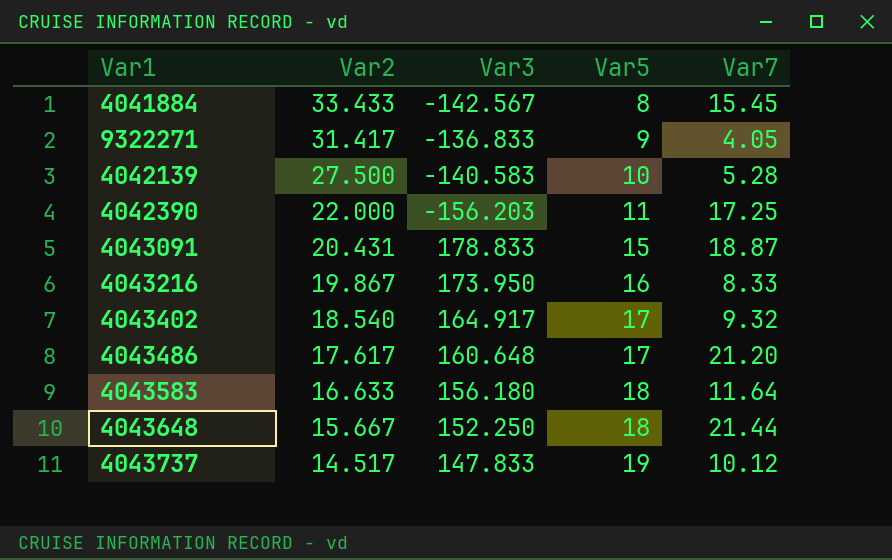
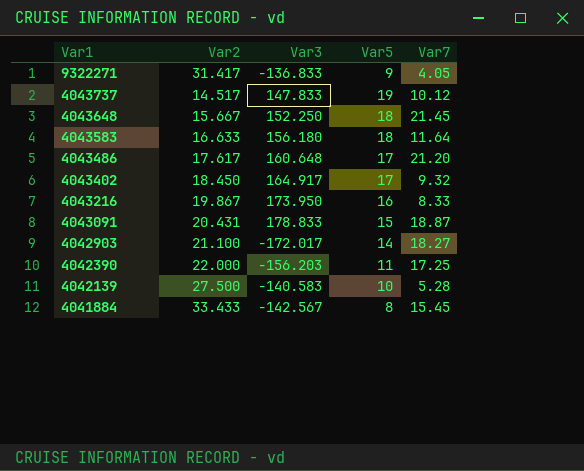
row order: Var2 descending -> Var1 descending
4043648 | Var7: 21.44 -> 21.45
4043402 | Var2: 18.540 -> 18.450
row 4042903: none -> 21.100 | -172.017 | 14 | 18.27

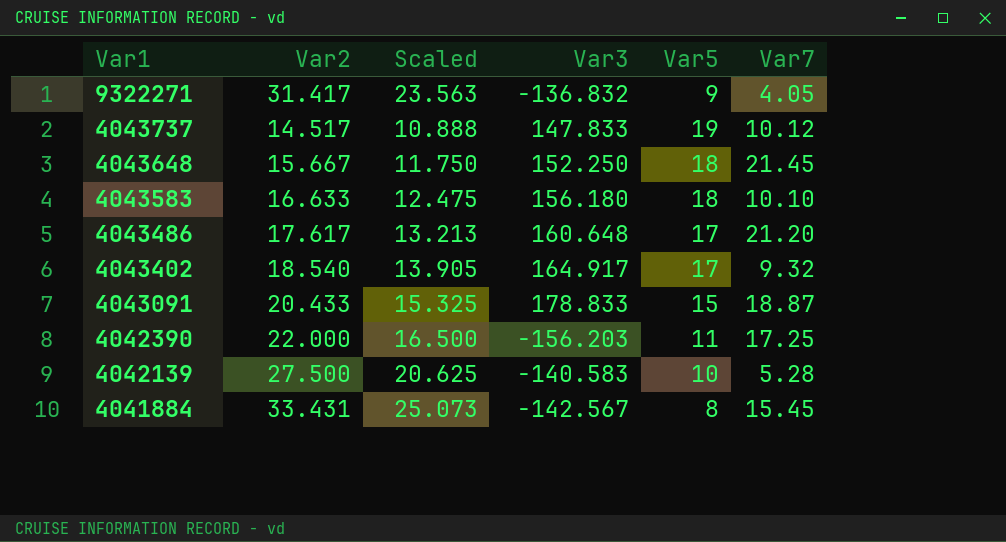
column Scaled | formula: none -> [Var2] * 0.75
row 4043216: 19.867 | 173.950 | 16 | 8.33 -> none
row 4042903: 21.100 | -172.017 | 14 | 18.27 -> none
9322271 | Var3: -136.833 -> -136.832
4043583 | Var7: 11.64 -> 10.10
4043402 | Var2: 18.450 -> 18.540
4043091 | Var2: 20.431 -> 20.433
4041884 | Var2: 33.433 -> 33.431

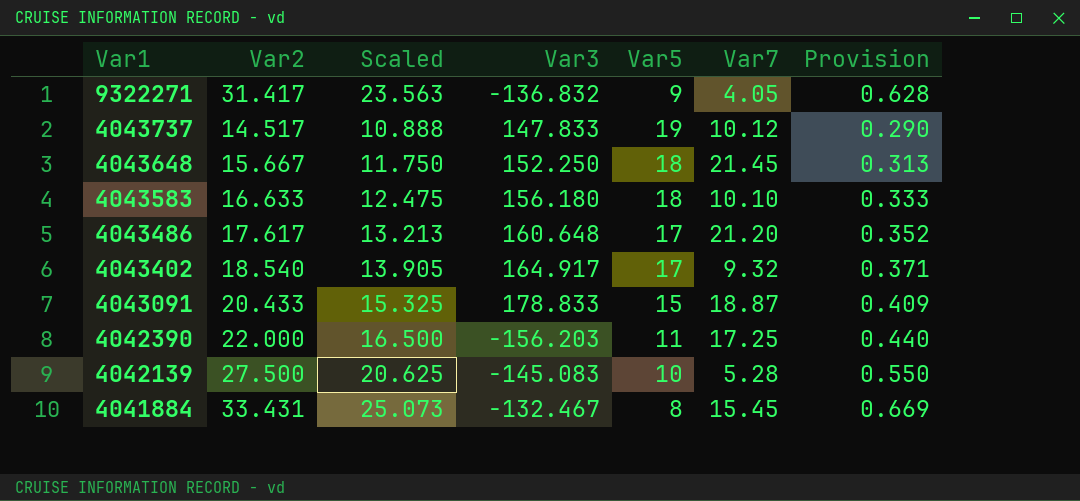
column Provision | formula: none -> [Var2] * 0.02
4042139 | Var3: -140.583 -> -145.083
4041884 | Var3: -142.567 -> -132.467

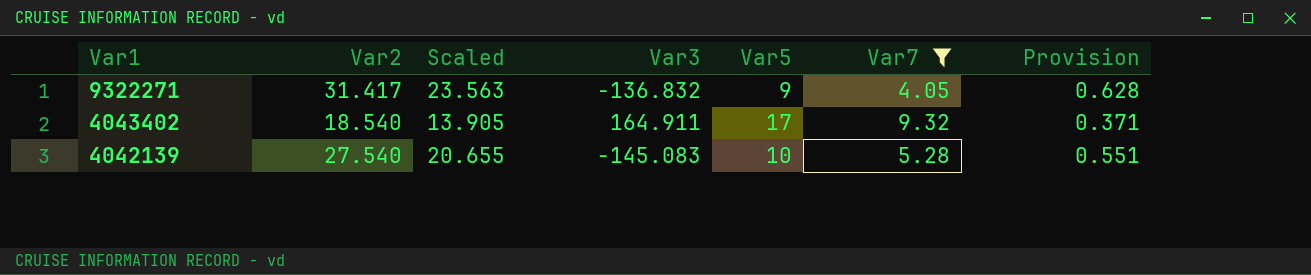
filter: none -> Var7 <= 9.32
4043402 | Var3: 164.917 -> 164.911
4042139 | Var2: 27.500 -> 27.540
4042139 | Scaled: 20.625 -> 20.655
4042139 | Provision: 0.550 -> 0.551

